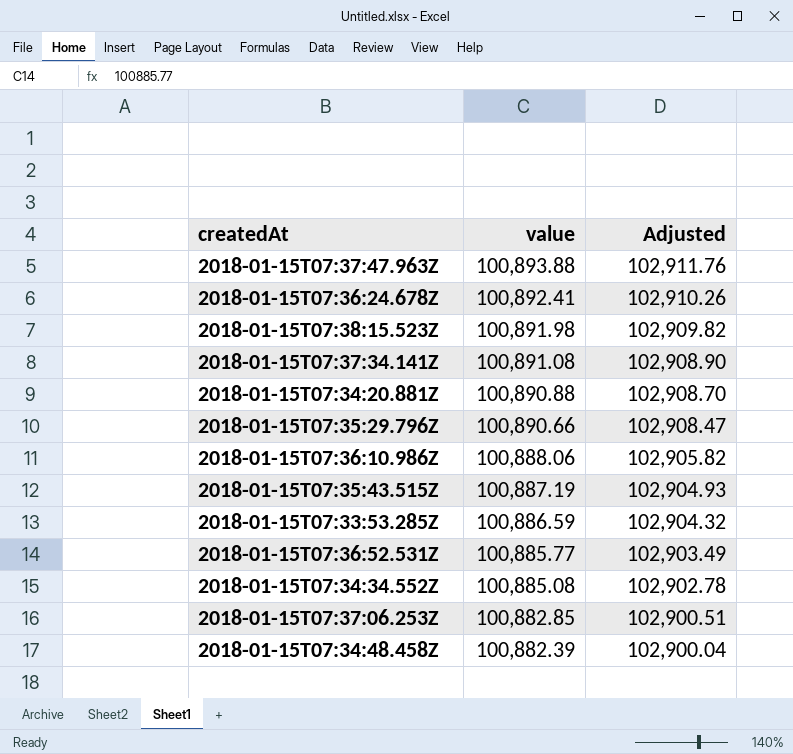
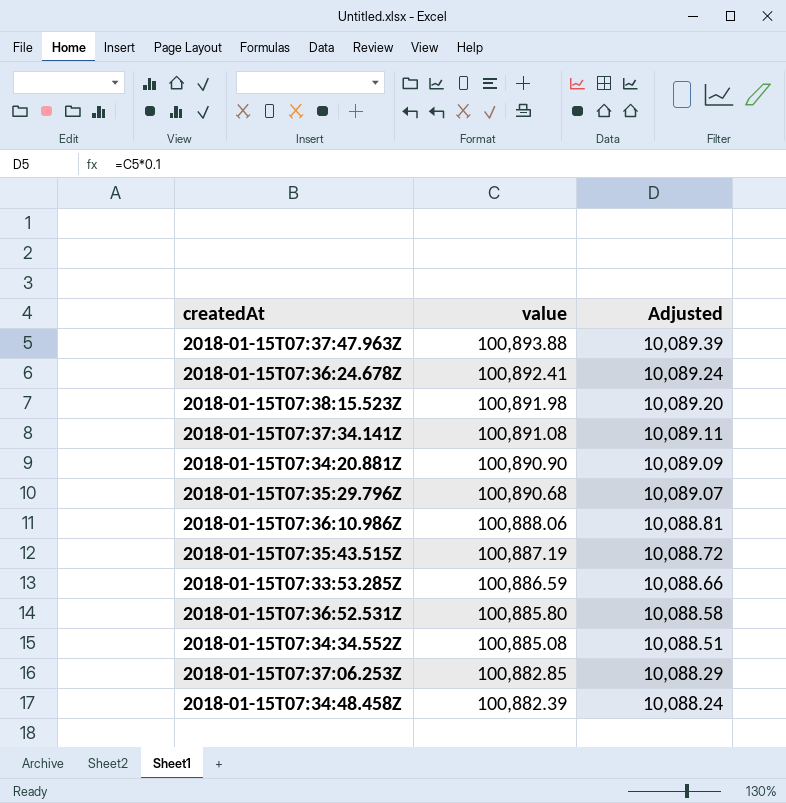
column Adjusted | formula: [value] * 1.02 -> [value] * 0.1
2018-01-15T07:34:20.881Z | value: 100,890.88 -> 100,890.90
2018-01-15T07:35:29.796Z | value: 100,890.66 -> 100,890.68
2018-01-15T07:36:52.531Z | value: 100,885.77 -> 100,885.80

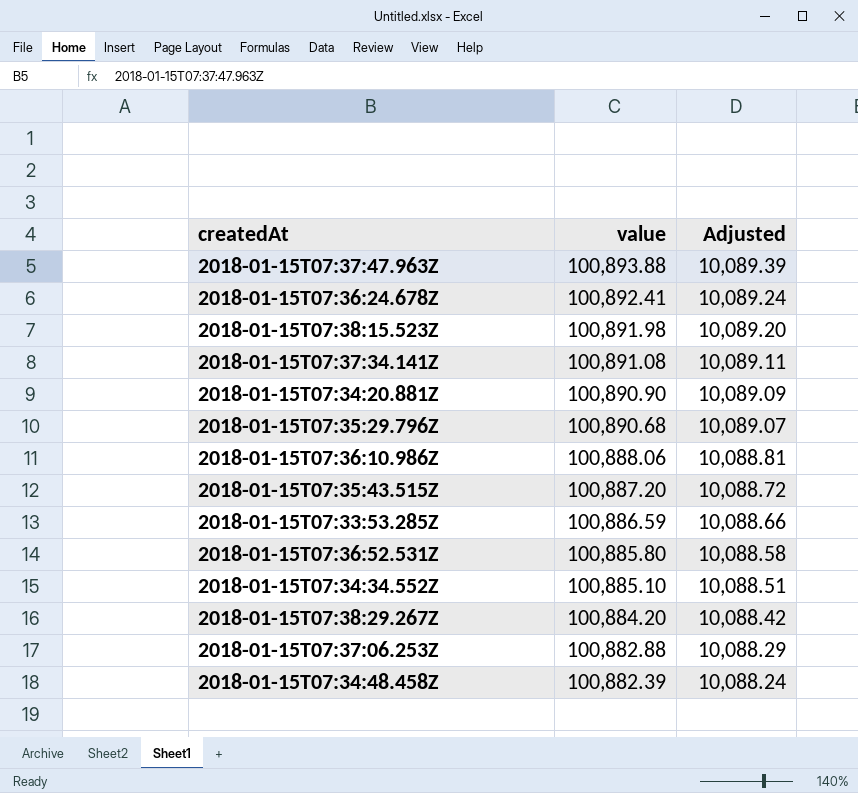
2018-01-15T07:35:43.515Z | value: 100,887.19 -> 100,887.20
2018-01-15T07:34:34.552Z | value: 100,885.08 -> 100,885.10
row 2018-01-15T07:38:29.267Z: none -> 100,884.20 | 10,088.42
2018-01-15T07:37:06.253Z | value: 100,882.85 -> 100,882.88

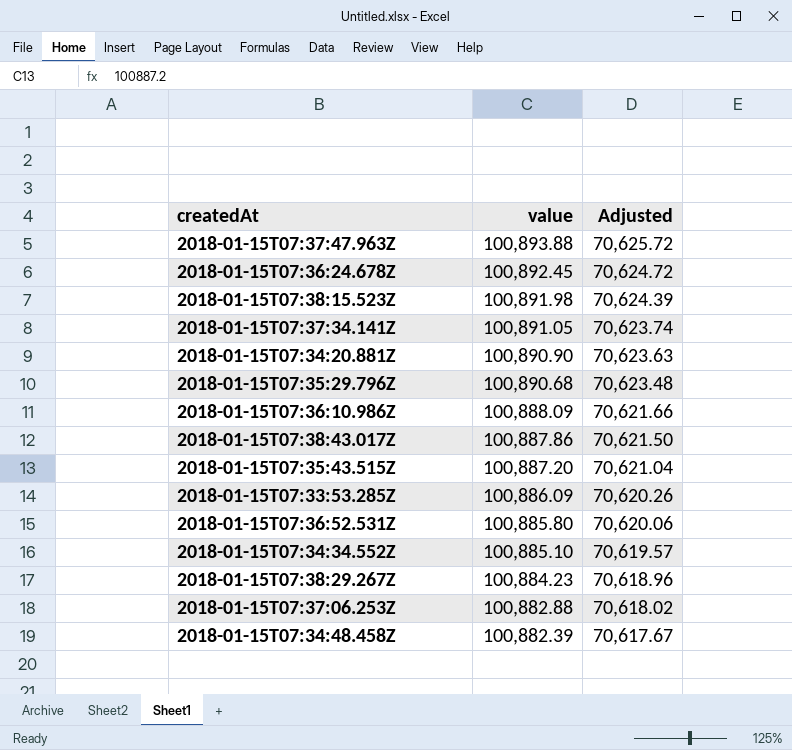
column Adjusted | formula: [value] * 0.1 -> [value] * 0.7
2018-01-15T07:36:24.678Z | value: 100,892.41 -> 100,892.45
2018-01-15T07:37:34.141Z | value: 100,891.08 -> 100,891.05
2018-01-15T07:36:10.986Z | value: 100,888.06 -> 100,888.09
row 2018-01-15T07:38:43.017Z: none -> 100,887.86 | 70,621.50
2018-01-15T07:33:53.285Z | value: 100,886.59 -> 100,886.09
2018-01-15T07:38:29.267Z | value: 100,884.20 -> 100,884.23

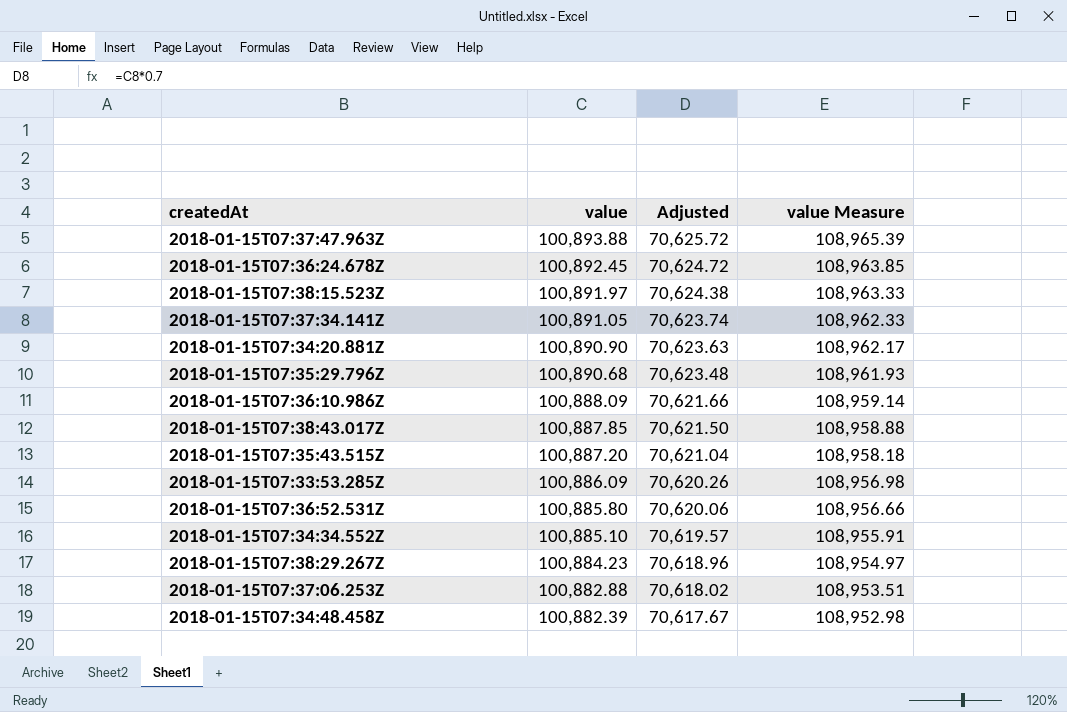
column value Measure | formula: none -> [value] * 1.08
2018-01-15T07:38:15.523Z | value: 100,891.98 -> 100,891.97
2018-01-15T07:38:15.523Z | Adjusted: 70,624.39 -> 70,624.38
2018-01-15T07:38:43.017Z | value: 100,887.86 -> 100,887.85

